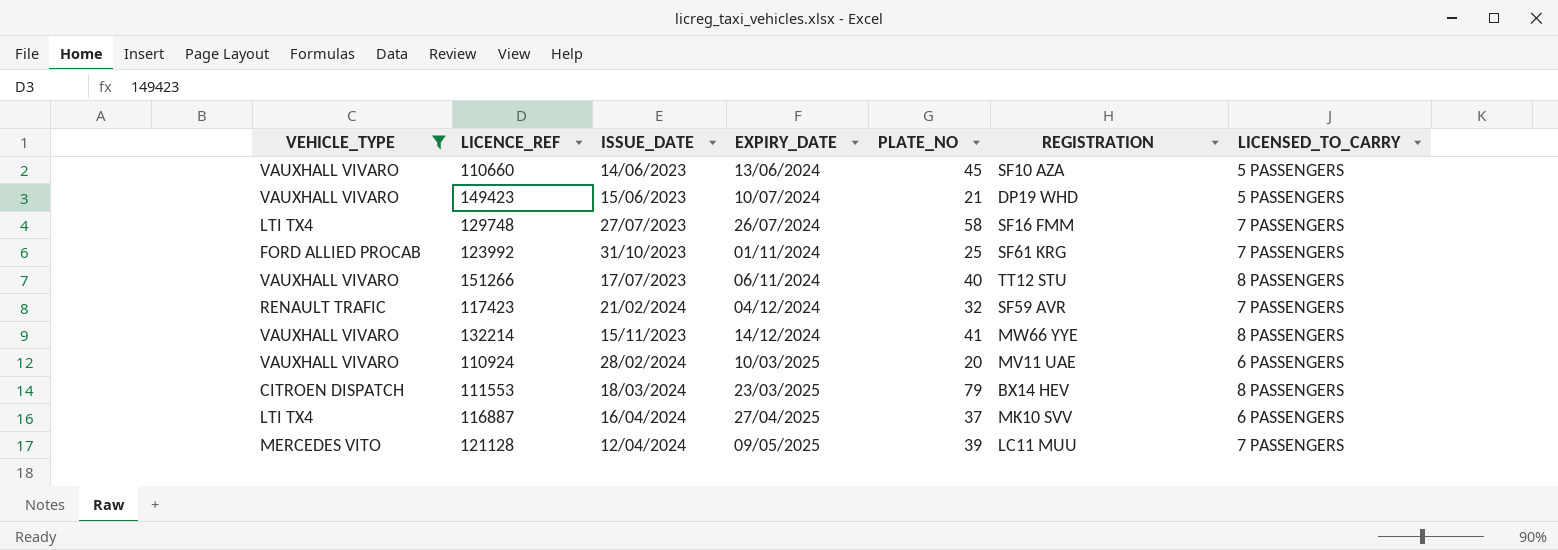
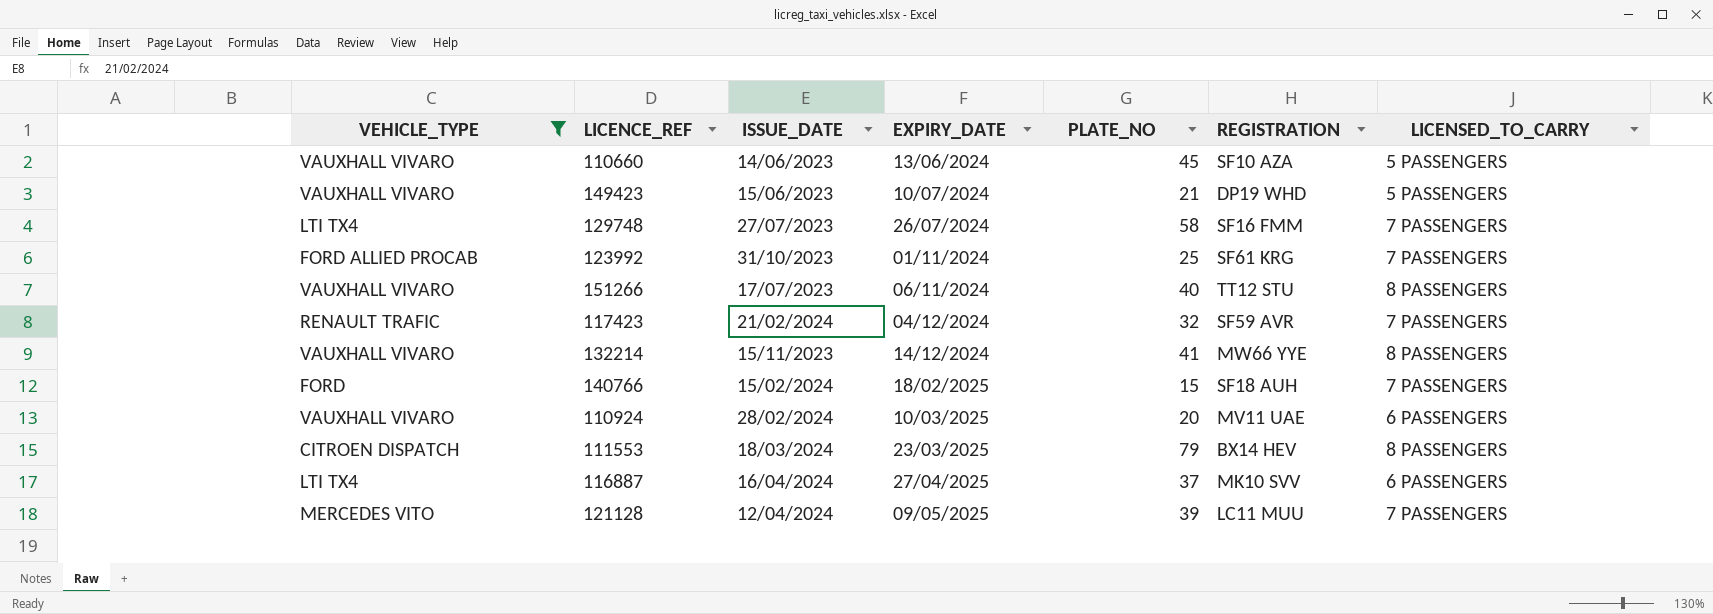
row 140766: none -> FORD | 15/02/2024 | 18/02/2025 | 15 | SF18 AUH | 7 PASSENGERS

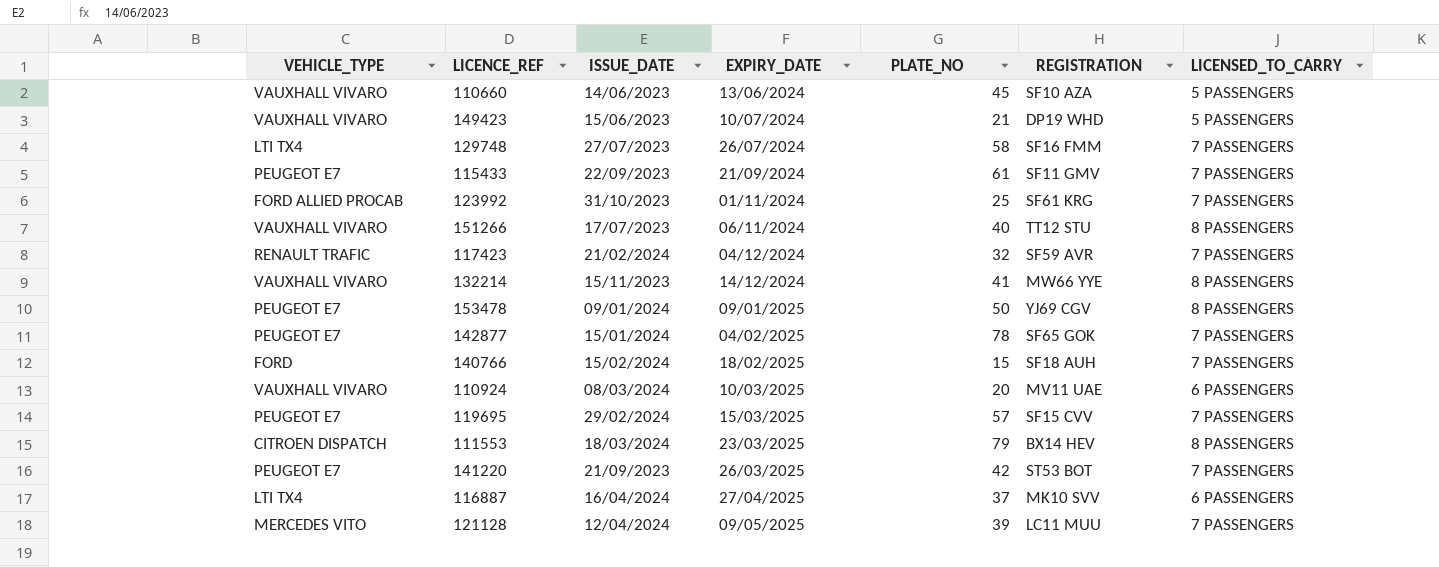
filter: VEHICLE_TYPE != PEUGEOT E7 -> none
110924 | ISSUE_DATE: 28/02/2024 -> 08/03/2024

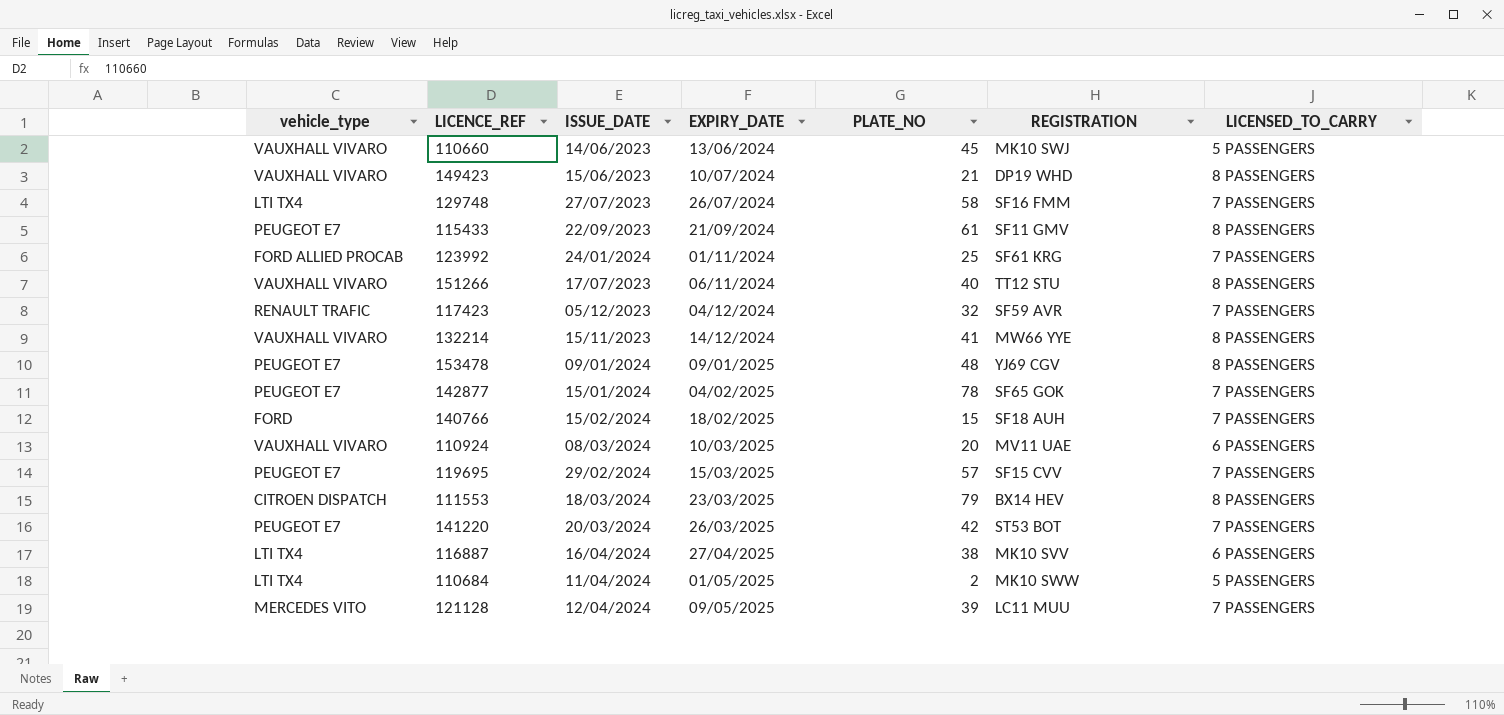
column name: VEHICLE_TYPE -> vehicle_type
110660 | REGISTRATION: SF10 AZA -> MK10 SWJ
149423 | LICENSED_TO_CARRY: 5 PASSENGERS -> 8 PASSENGERS
115433 | LICENSED_TO_CARRY: 7 PASSENGERS -> 8 PASSENGERS
123992 | ISSUE_DATE: 31/10/2023 -> 24/01/2024
117423 | ISSUE_DATE: 21/02/2024 -> 05/12/2023
153478 | PLATE_NO: 50 -> 48
141220 | ISSUE_DATE: 21/09/2023 -> 20/03/2024
116887 | PLATE_NO: 37 -> 38
row 110684: none -> LTI TX4 | 11/04/2024 | 01/05/2025 | 2 | MK10 SWW | 5 PASSENGERS

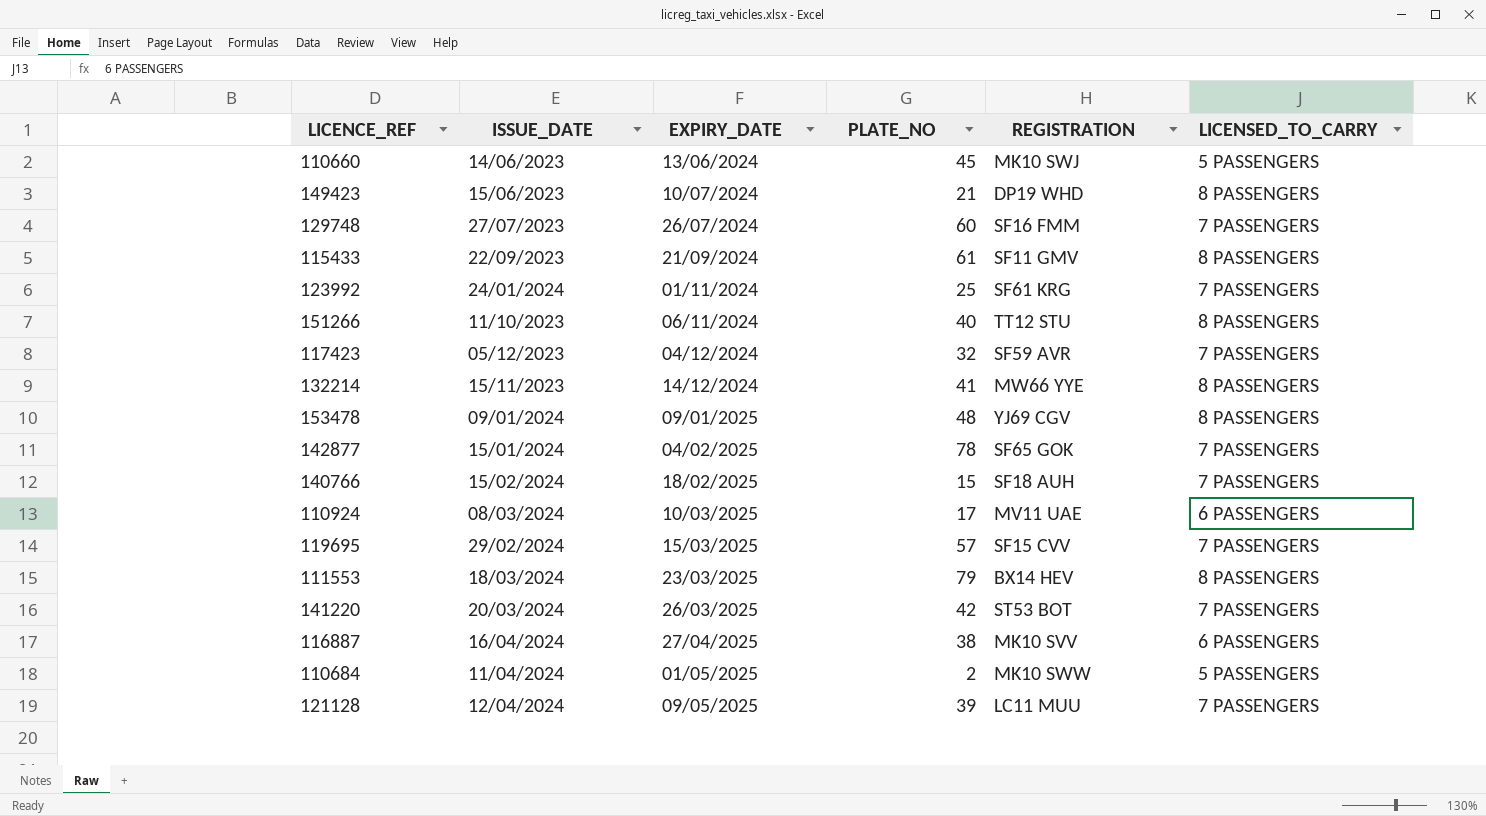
column vehicle_type | position: 1 -> none
129748 | PLATE_NO: 58 -> 60
151266 | ISSUE_DATE: 17/07/2023 -> 11/10/2023
110924 | PLATE_NO: 20 -> 17

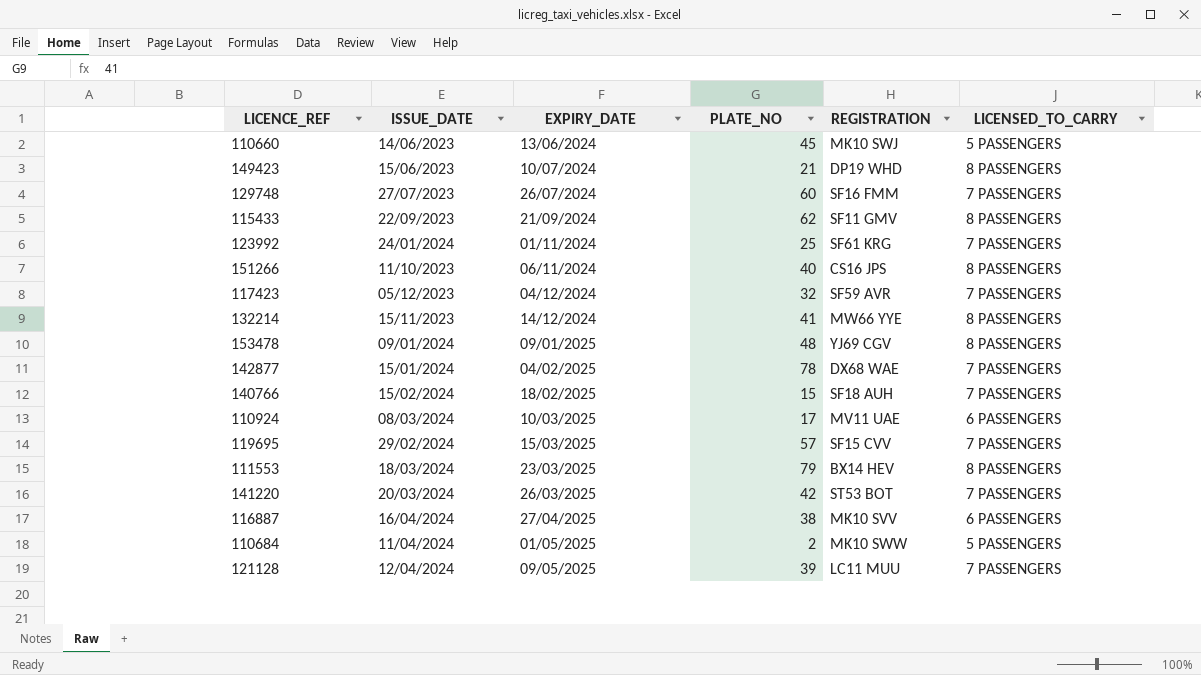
115433 | PLATE_NO: 61 -> 62
151266 | REGISTRATION: TT12 STU -> CS16 JPS
142877 | REGISTRATION: SF65 GOK -> DX68 WAE

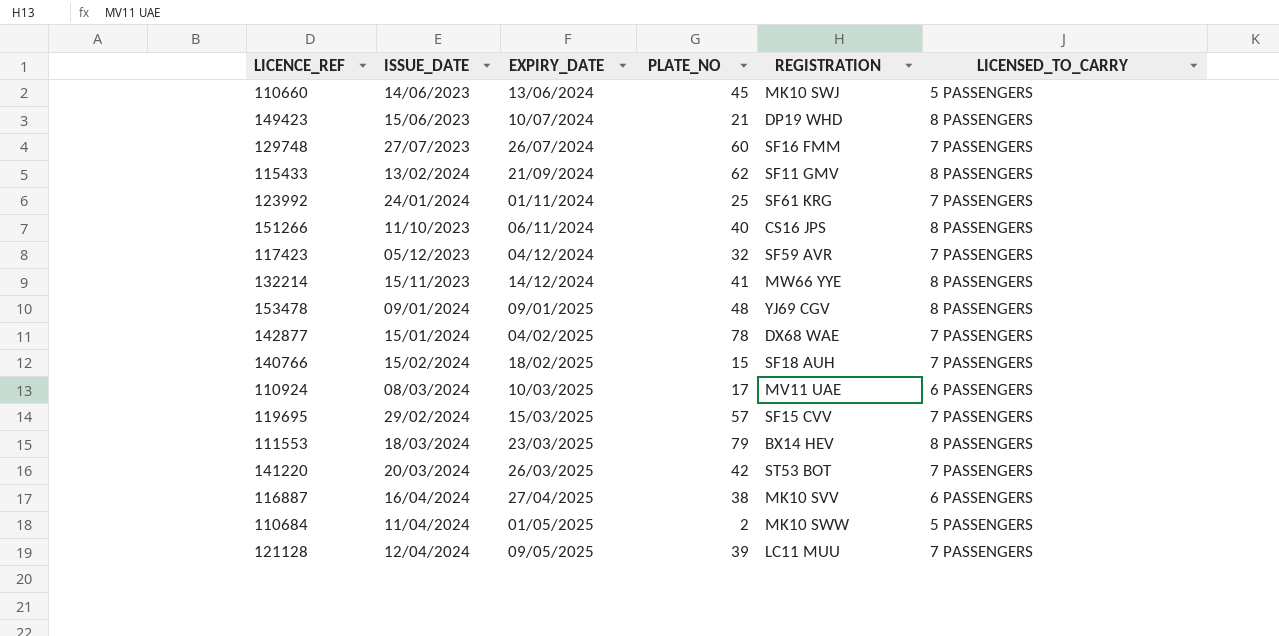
115433 | ISSUE_DATE: 22/09/2023 -> 13/02/2024

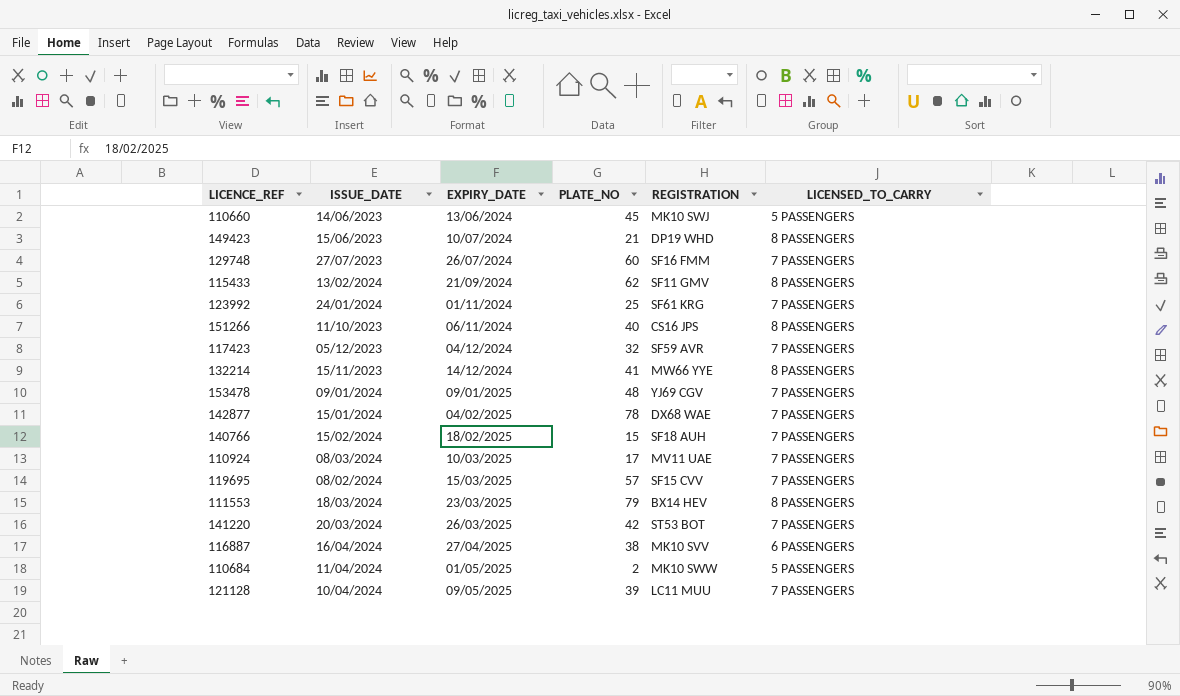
153478 | LICENSED_TO_CARRY: 8 PASSENGERS -> 7 PASSENGERS
110924 | LICENSED_TO_CARRY: 6 PASSENGERS -> 7 PASSENGERS
119695 | ISSUE_DATE: 29/02/2024 -> 08/02/2024
121128 | ISSUE_DATE: 12/04/2024 -> 10/04/2024

